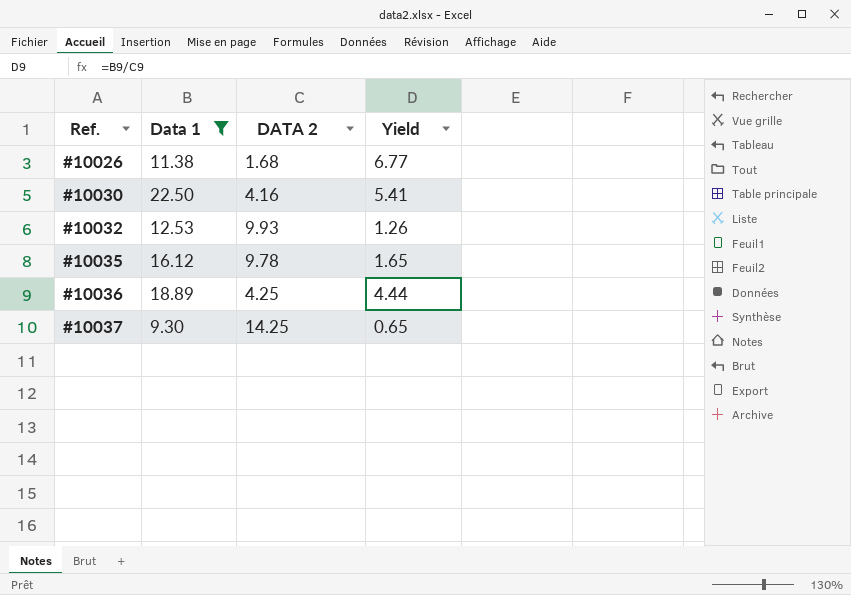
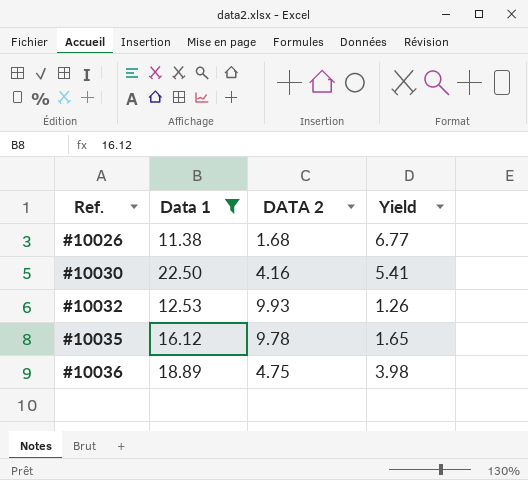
row #10037: 9.30 | 14.25 | 0.65 -> none
#10036 | DATA 2: 4.25 -> 4.75
#10036 | Yield: 4.44 -> 3.98

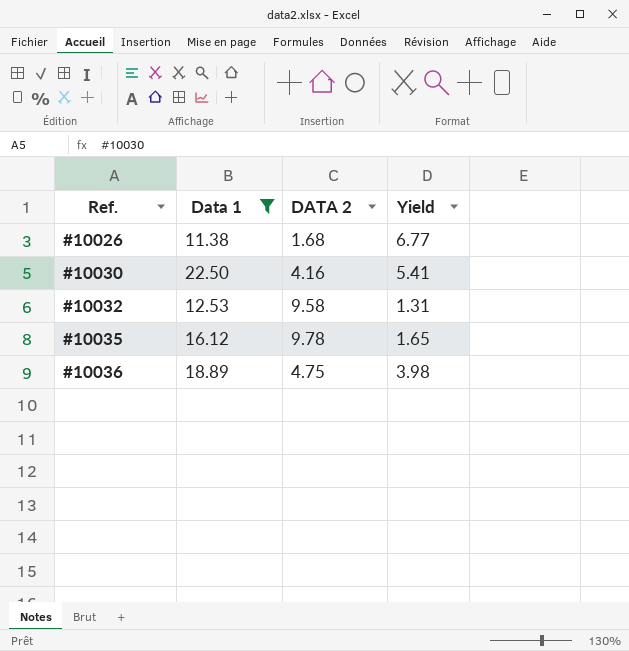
#10032 | DATA 2: 9.93 -> 9.58
#10032 | Yield: 1.26 -> 1.31

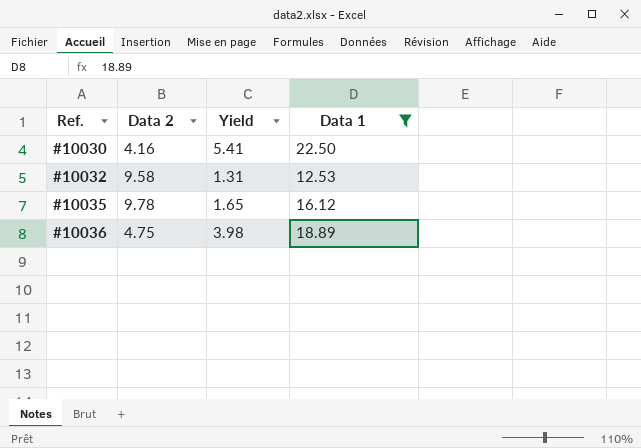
column name: DATA 2 -> Data 2
column Data 1 | position: 2 -> 4
row #10026: 11.38 | 1.68 | 6.77 -> none

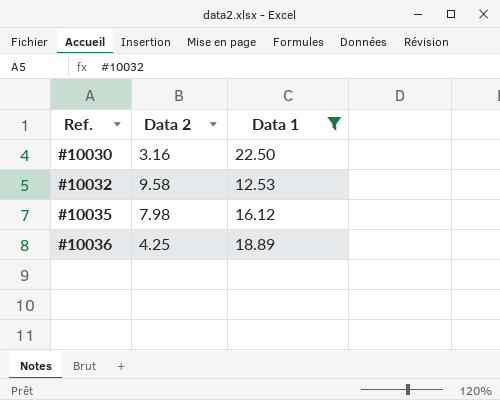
column Yield | formula: [Data 1] / [Data 2] -> none
#10030 | Data 2: 4.16 -> 3.16
#10035 | Data 2: 9.78 -> 7.98
#10036 | Data 2: 4.75 -> 4.25

